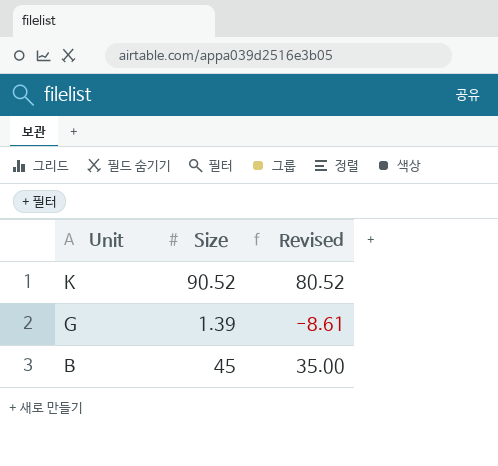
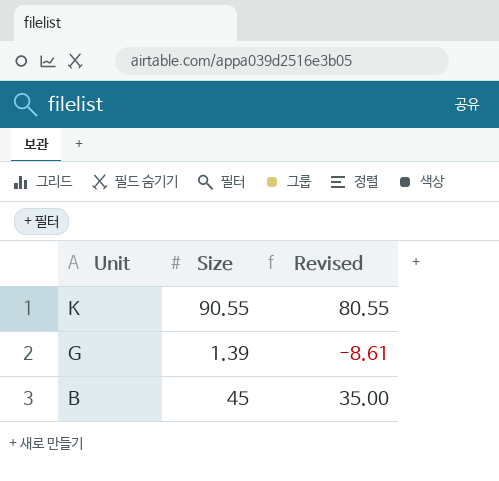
K | Size: 90.52 -> 90.55
K | Revised: 80.52 -> 80.55

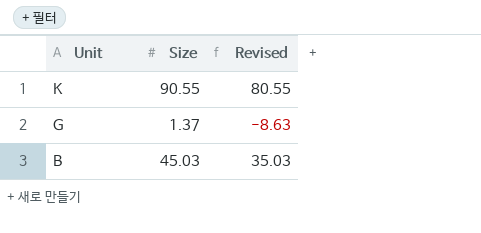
G | Size: 1.39 -> 1.37
G | Revised: -8.61 -> -8.63
B | Size: 45 -> 45.03
B | Revised: 35.00 -> 35.03

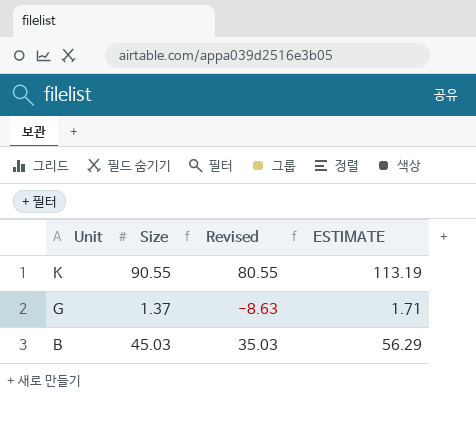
column ESTIMATE | formula: none -> [Size] * 1.25

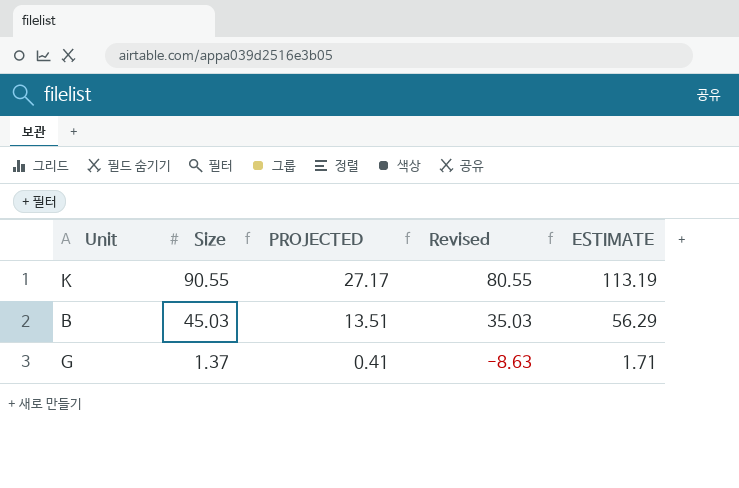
row order: Unit descending -> Size descending
column PROJECTED | formula: none -> [Size] * 0.3

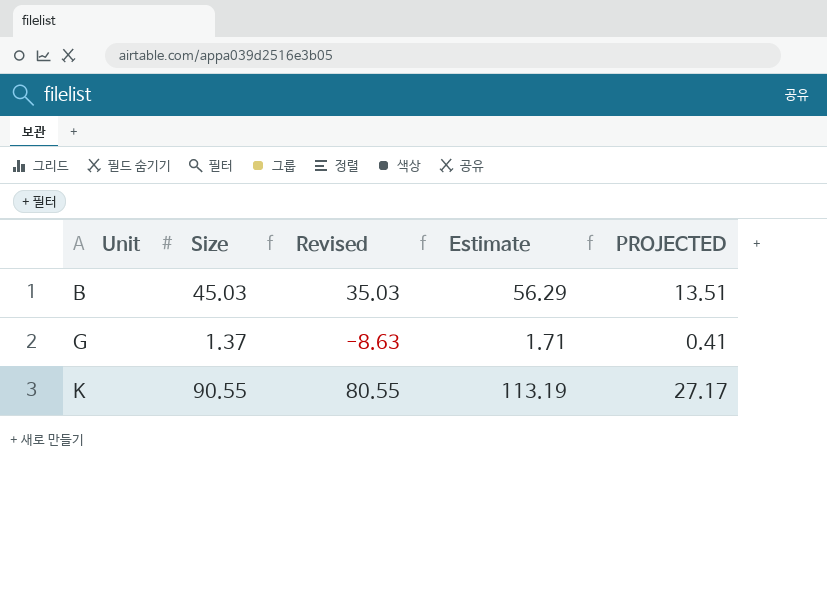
row order: Size descending -> Unit ascending
column name: ESTIMATE -> Estimate
column PROJECTED | position: 3 -> 5

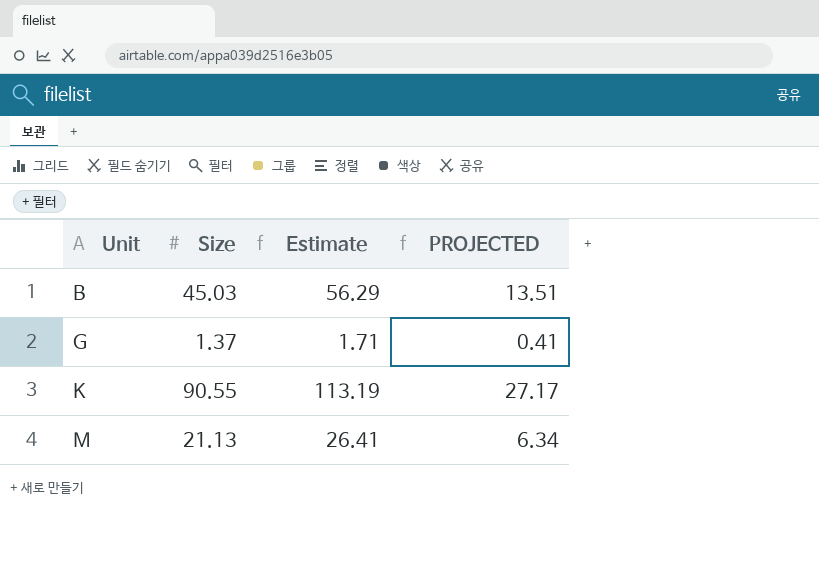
column Revised | formula: [Size] - 10 -> none
row M: none -> 21.13 | 26.41 | 6.34

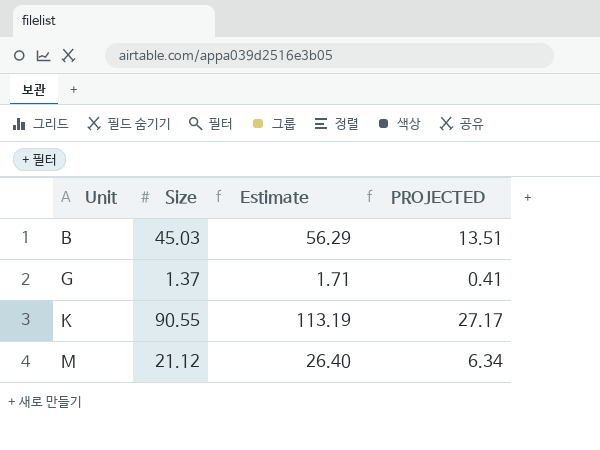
M | Size: 21.13 -> 21.12
M | Estimate: 26.41 -> 26.40

